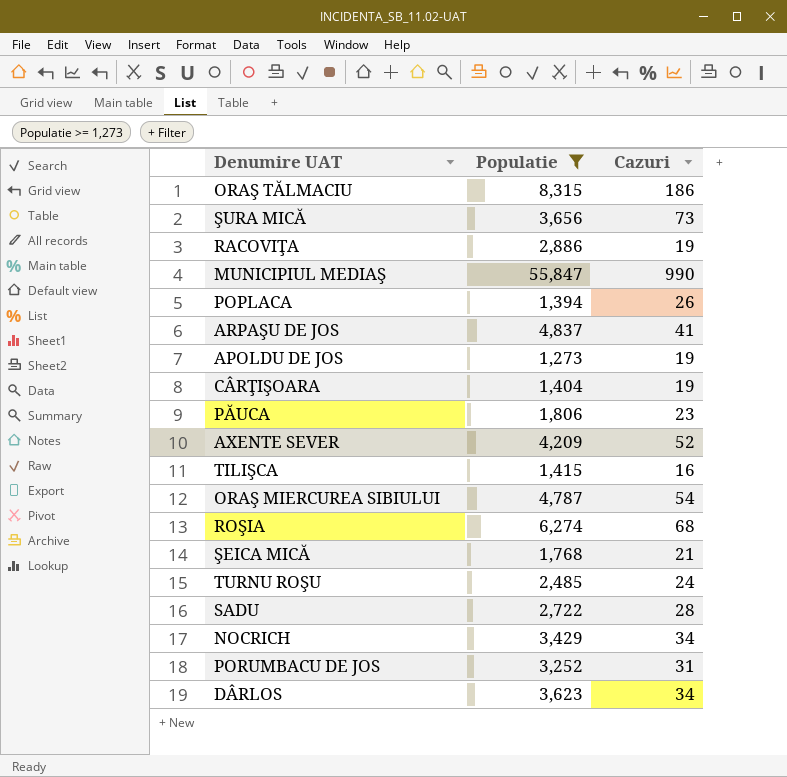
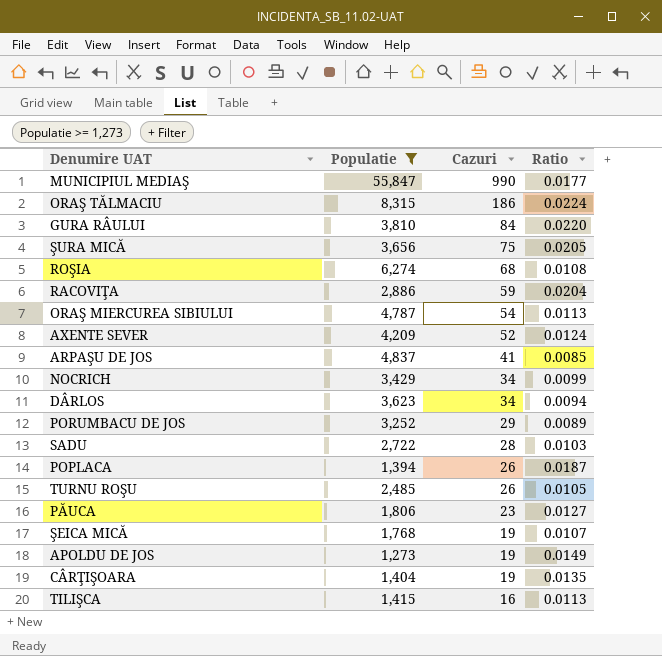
row order: none -> Cazuri descending
column Ratio | formula: none -> [Cazuri] / [Populatie]
row GURA RÂULUI: none -> 3,810 | 84 | 0.0220
ŞURA MICĂ | Cazuri: 73 -> 75
RACOVIŢA | Cazuri: 19 -> 59
PORUMBACU DE JOS | Cazuri: 31 -> 29
TURNU ROŞU | Cazuri: 24 -> 26
ŞEICA MICĂ | Cazuri: 21 -> 19

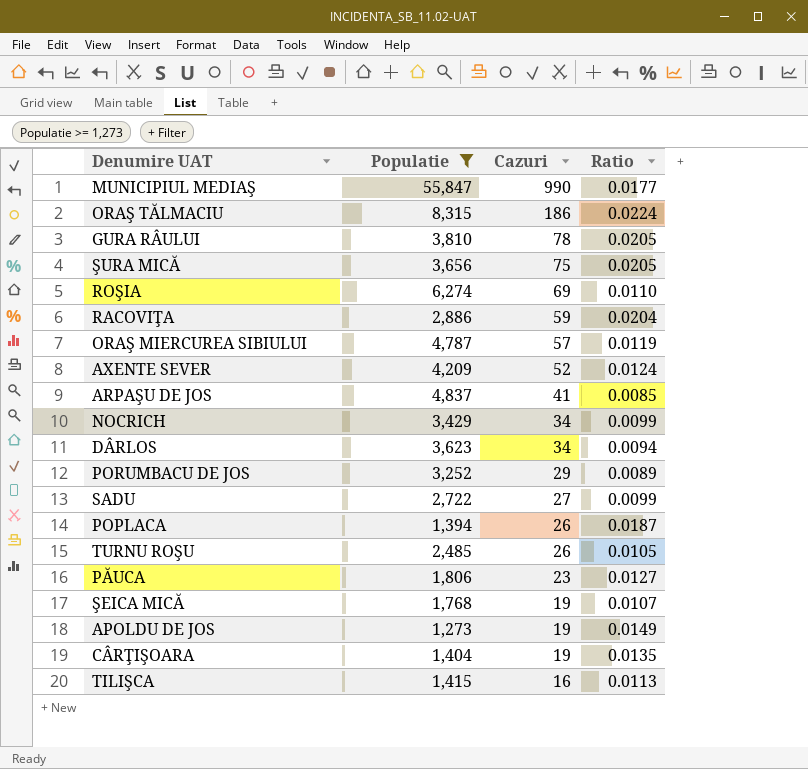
GURA RÂULUI | Cazuri: 84 -> 78
GURA RÂULUI | Ratio: 0.0220 -> 0.0205
ROŞIA | Cazuri: 68 -> 69
ROŞIA | Ratio: 0.0108 -> 0.0110
ORAŞ MIERCUREA SIBIULUI | Cazuri: 54 -> 57
ORAŞ MIERCUREA SIBIULUI | Ratio: 0.0113 -> 0.0119
SADU | Cazuri: 28 -> 27
SADU | Ratio: 0.0103 -> 0.0099

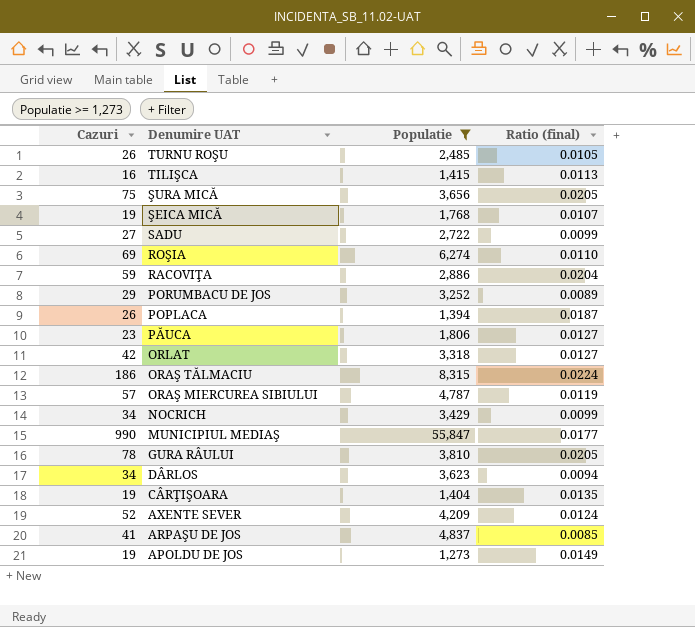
row order: Cazuri descending -> Denumire UAT descending
column Cazuri | position: 3 -> 1
column name: Ratio -> Ratio (final)
row ORLAT: none -> 42 | 3,318 | 0.0127

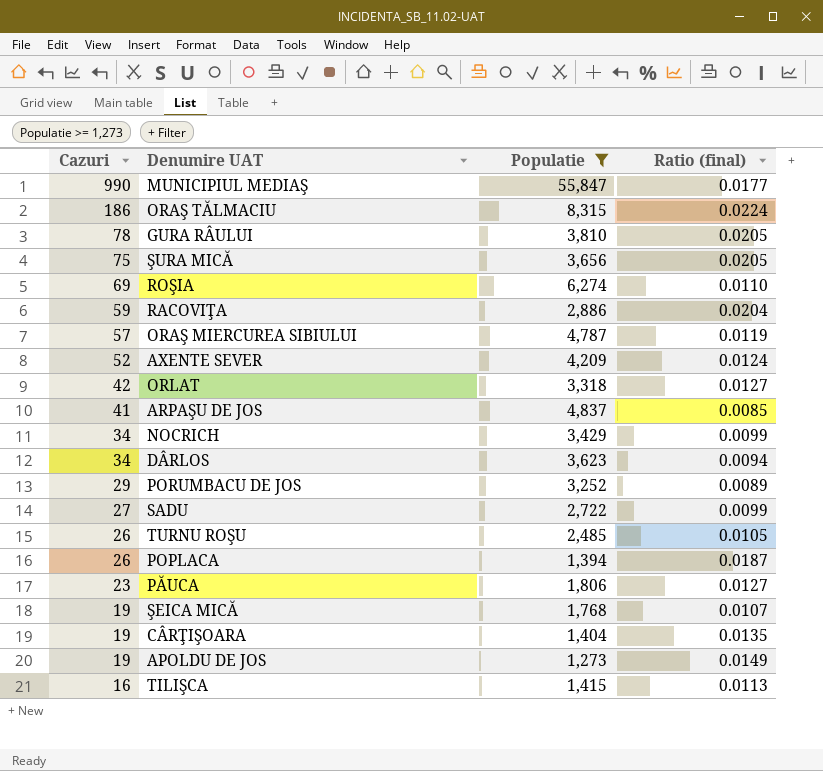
row order: Denumire UAT descending -> Cazuri descending

